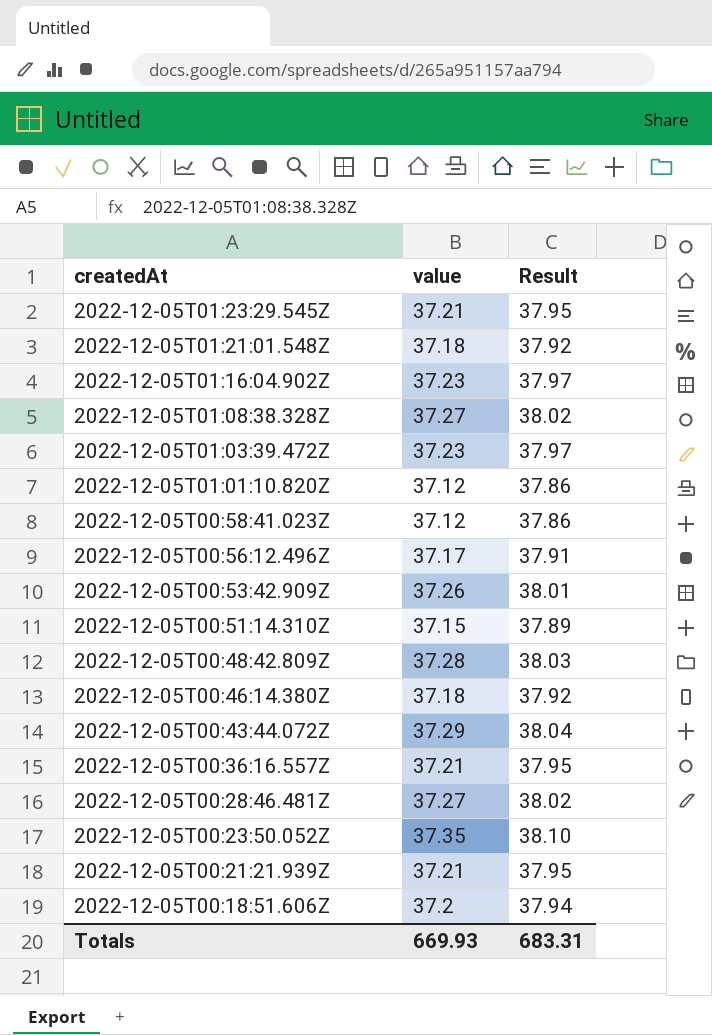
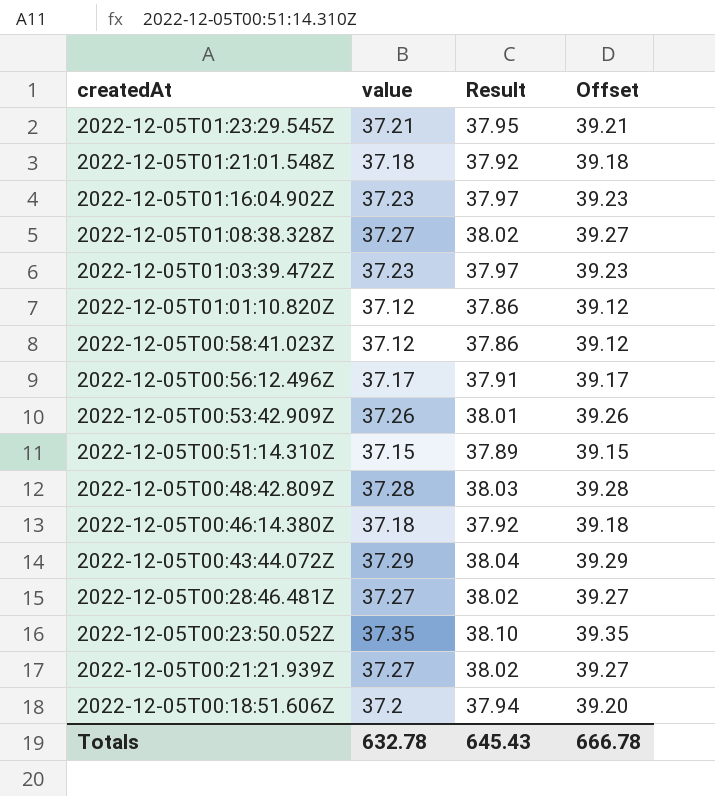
column Offset | formula: none -> [value] + 2
row 2022-12-05T00:36:16.557Z: 37.21 | 37.95 -> none
2022-12-05T00:21:21.939Z | value: 37.21 -> 37.27
2022-12-05T00:21:21.939Z | Result: 37.95 -> 38.02
Totals | value: 669.93 -> 632.78
Totals | Result: 683.31 -> 645.43

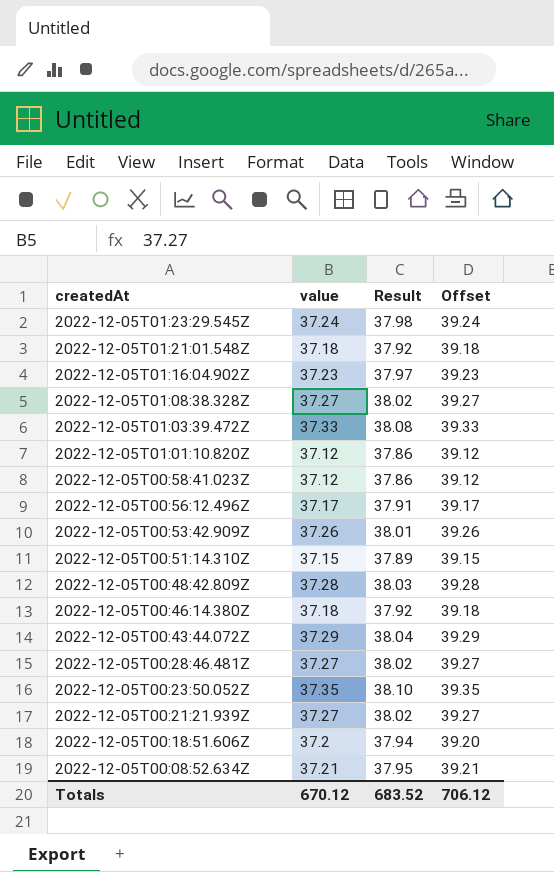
2022-12-05T01:23:29.545Z | value: 37.21 -> 37.24
2022-12-05T01:23:29.545Z | Result: 37.95 -> 37.98
2022-12-05T01:23:29.545Z | Offset: 39.21 -> 39.24
2022-12-05T01:03:39.472Z | value: 37.23 -> 37.33
2022-12-05T01:03:39.472Z | Result: 37.97 -> 38.08
2022-12-05T01:03:39.472Z | Offset: 39.23 -> 39.33
row 2022-12-05T00:08:52.634Z: none -> 37.21 | 37.95 | 39.21
Totals | value: 632.78 -> 670.12
Totals | Result: 645.43 -> 683.52
Totals | Offset: 666.78 -> 706.12

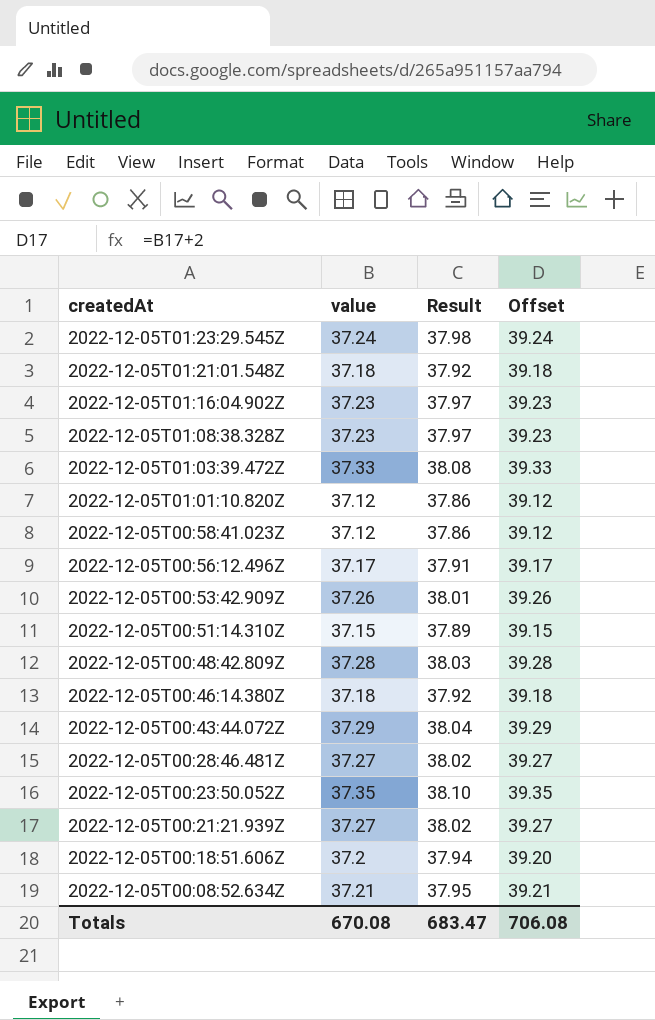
2022-12-05T01:08:38.328Z | value: 37.27 -> 37.23
2022-12-05T01:08:38.328Z | Result: 38.02 -> 37.97
2022-12-05T01:08:38.328Z | Offset: 39.27 -> 39.23
Totals | value: 670.12 -> 670.08
Totals | Result: 683.52 -> 683.47
Totals | Offset: 706.12 -> 706.08

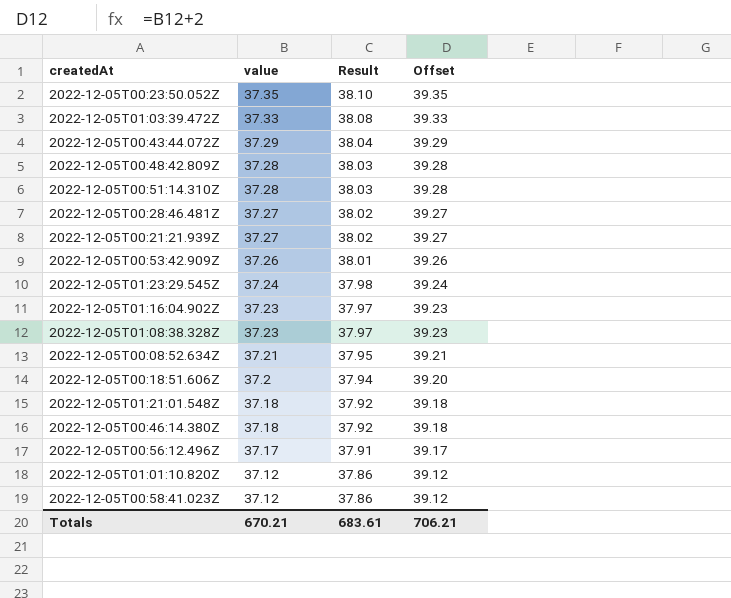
row order: createdAt descending -> value descending
2022-12-05T00:51:14.310Z | value: 37.15 -> 37.28
2022-12-05T00:51:14.310Z | Result: 37.89 -> 38.03
2022-12-05T00:51:14.310Z | Offset: 39.15 -> 39.28
Totals | value: 670.08 -> 670.21
Totals | Result: 683.47 -> 683.61
Totals | Offset: 706.08 -> 706.21

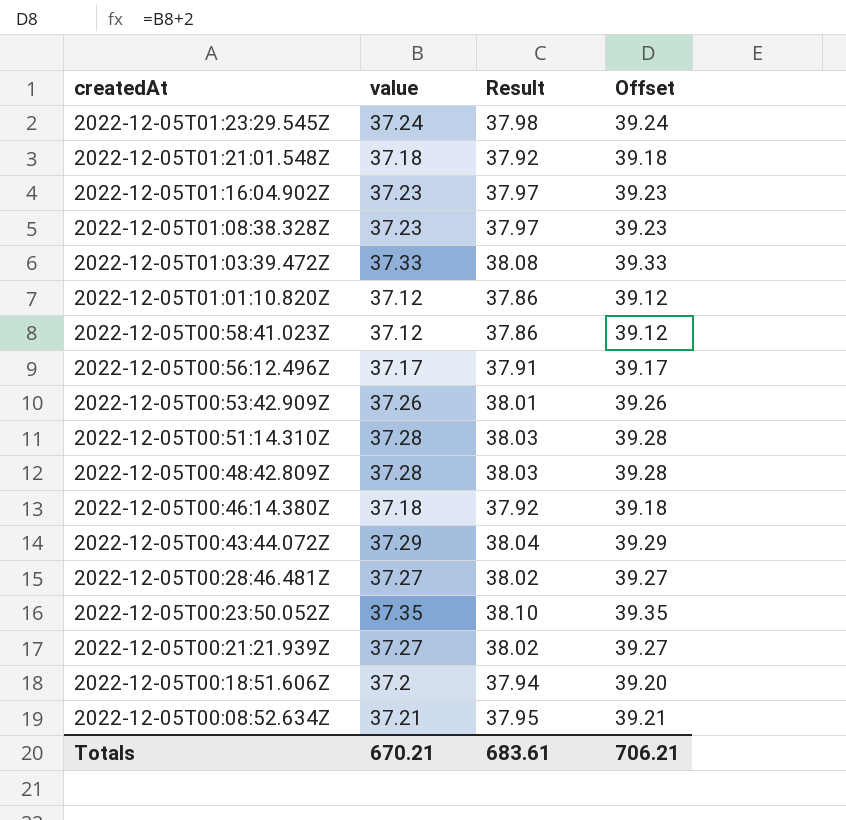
row order: value descending -> createdAt descending

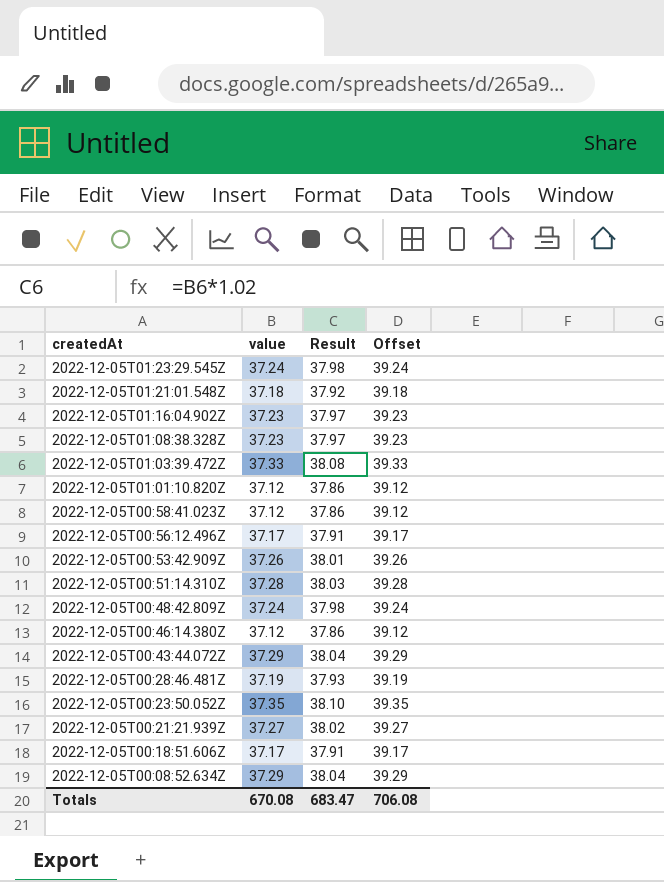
2022-12-05T00:48:42.809Z | value: 37.28 -> 37.24
2022-12-05T00:48:42.809Z | Result: 38.03 -> 37.98
2022-12-05T00:48:42.809Z | Offset: 39.28 -> 39.24
2022-12-05T00:46:14.380Z | value: 37.18 -> 37.12
2022-12-05T00:46:14.380Z | Result: 37.92 -> 37.86
2022-12-05T00:46:14.380Z | Offset: 39.18 -> 39.12
2022-12-05T00:28:46.481Z | value: 37.27 -> 37.19
2022-12-05T00:28:46.481Z | Result: 38.02 -> 37.93
2022-12-05T00:28:46.481Z | Offset: 39.27 -> 39.19
2022-12-05T00:18:51.606Z | value: 37.2 -> 37.17
2022-12-05T00:18:51.606Z | Result: 37.94 -> 37.91
2022-12-05T00:18:51.606Z | Offset: 39.20 -> 39.17
2022-12-05T00:08:52.634Z | value: 37.21 -> 37.29
2022-12-05T00:08:52.634Z | Result: 37.95 -> 38.04
2022-12-05T00:08:52.634Z | Offset: 39.21 -> 39.29
Totals | value: 670.21 -> 670.08
Totals | Result: 683.61 -> 683.47
Totals | Offset: 706.21 -> 706.08

